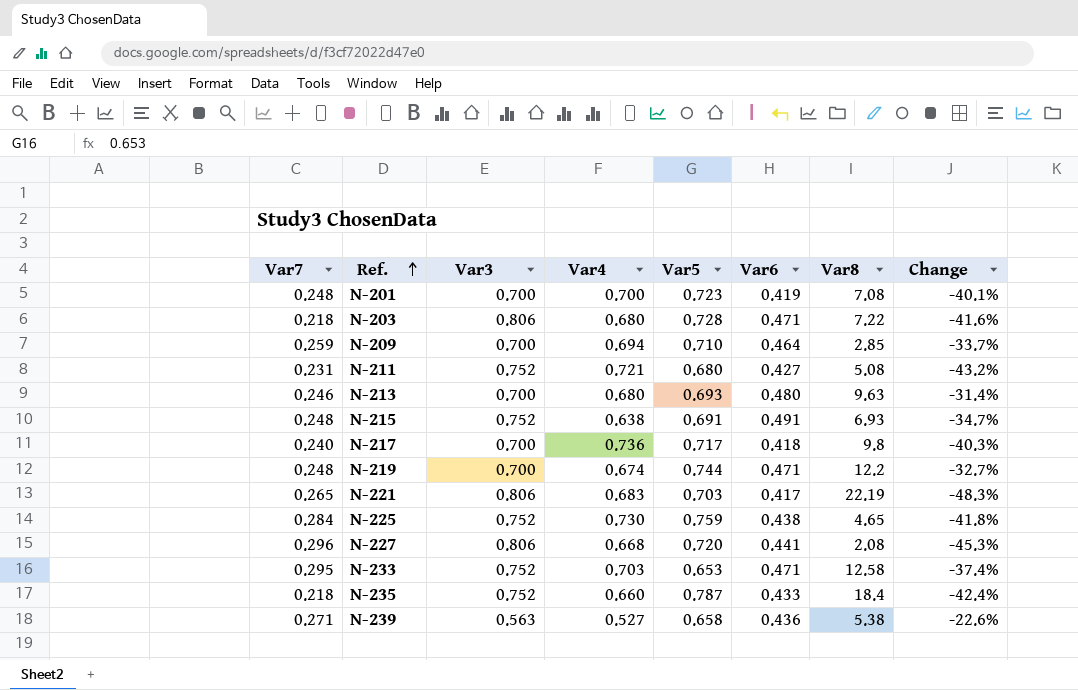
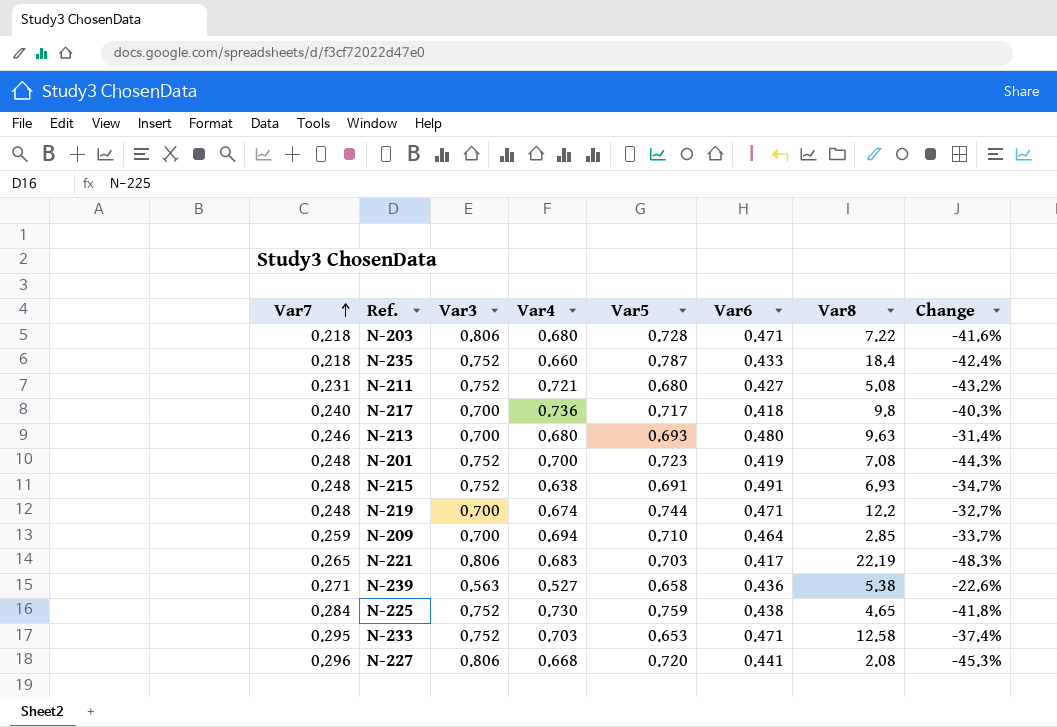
row order: Ref. ascending -> Var7 ascending
N-201 | Var3: 0.700 -> 0.752
N-201 | Change: -40.1% -> -44.3%

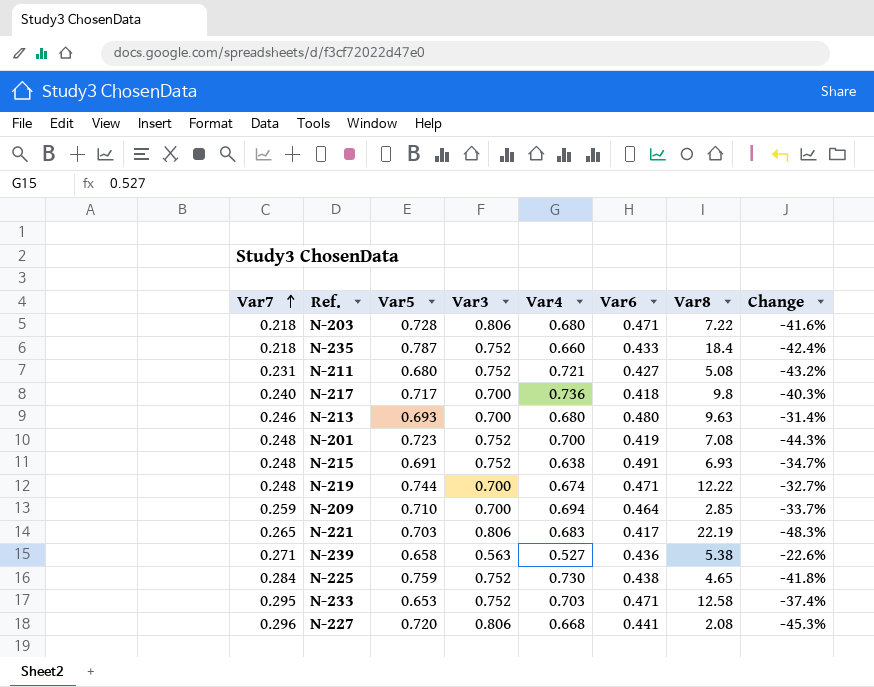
column Var5 | position: 5 -> 3
N-219 | Var8: 12.2 -> 12.22

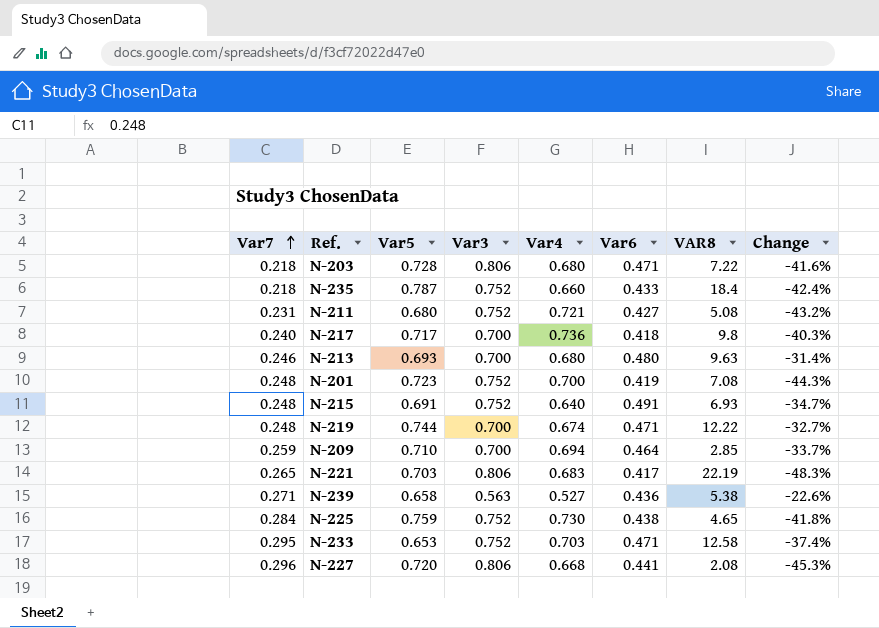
column name: Var8 -> VAR8
N-215 | Var4: 0.638 -> 0.640

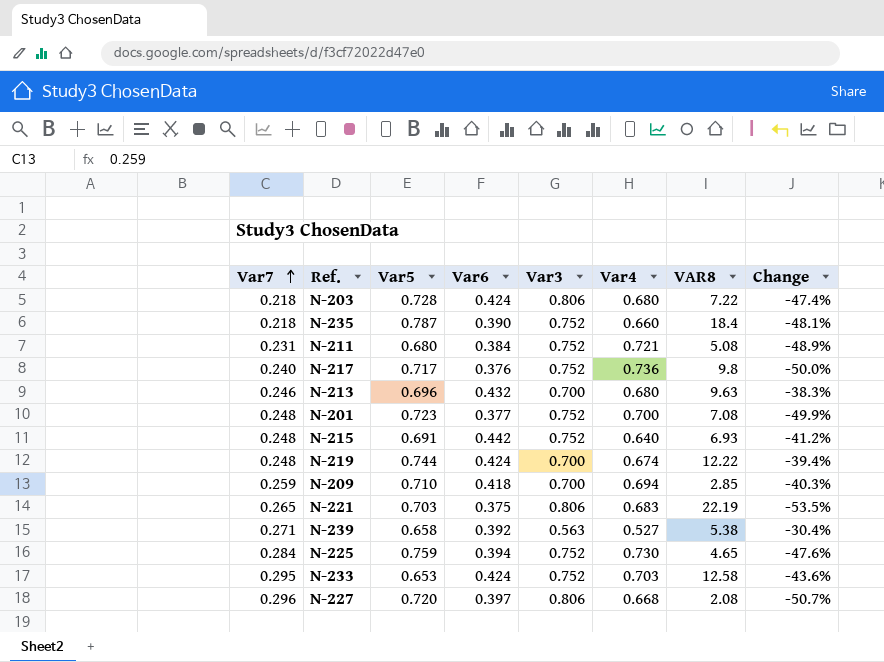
column Var6 | position: 6 -> 4
N-203 | Var6: 0.471 -> 0.424
N-203 | Change: -41.6% -> -47.4%
N-235 | Var6: 0.433 -> 0.390
N-235 | Change: -42.4% -> -48.1%
N-211 | Var6: 0.427 -> 0.384
N-211 | Change: -43.2% -> -48.9%
N-217 | Var6: 0.418 -> 0.376
N-217 | Var3: 0.700 -> 0.752
N-217 | Change: -40.3% -> -50.0%
N-213 | Var5: 0.693 -> 0.696
N-213 | Var6: 0.480 -> 0.432
N-213 | Change: -31.4% -> -38.3%
N-201 | Var6: 0.419 -> 0.377
N-201 | Change: -44.3% -> -49.9%
N-215 | Var6: 0.491 -> 0.442
N-215 | Change: -34.7% -> -41.2%
N-219 | Var6: 0.471 -> 0.424
N-219 | Change: -32.7% -> -39.4%
N-209 | Var6: 0.464 -> 0.418
N-209 | Change: -33.7% -> -40.3%
N-221 | Var6: 0.417 -> 0.375
N-221 | Change: -48.3% -> -53.5%
N-239 | Var6: 0.436 -> 0.392
N-239 | Change: -22.6% -> -30.4%
N-225 | Var6: 0.438 -> 0.394
N-225 | Change: -41.8% -> -47.6%
N-233 | Var6: 0.471 -> 0.424
N-233 | Change: -37.4% -> -43.6%
N-227 | Var6: 0.441 -> 0.397
N-227 | Change: -45.3% -> -50.7%

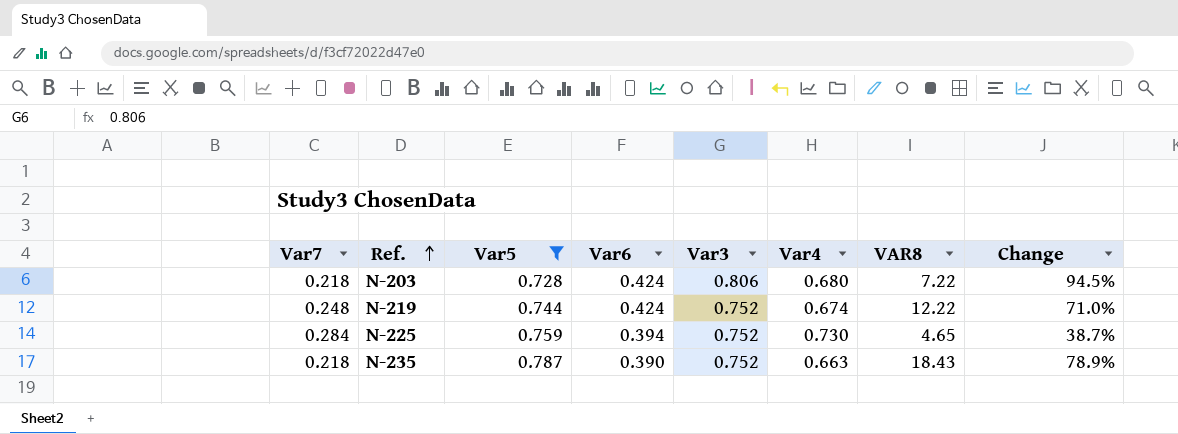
filter: none -> Var5 >= 0.728
row order: Var7 ascending -> Ref. ascending
column Change | formula: ([Var6] - [Var3]) / [Var3] -> ([Var6] - [Var7]) / [Var7]
N-219 | Var3: 0.700 -> 0.752
N-235 | Var4: 0.660 -> 0.663
N-235 | VAR8: 18.4 -> 18.43

